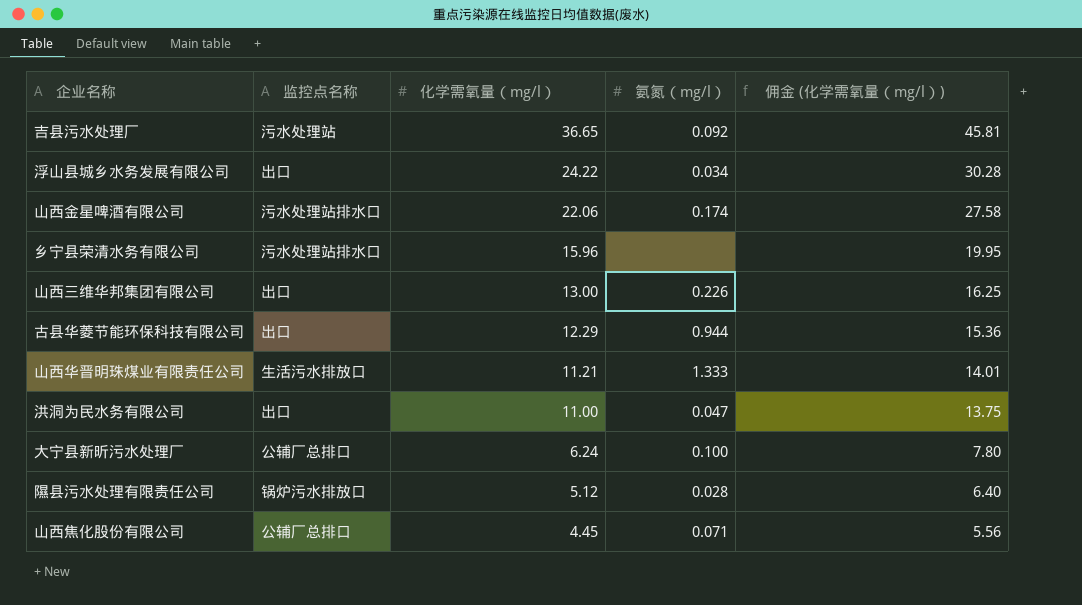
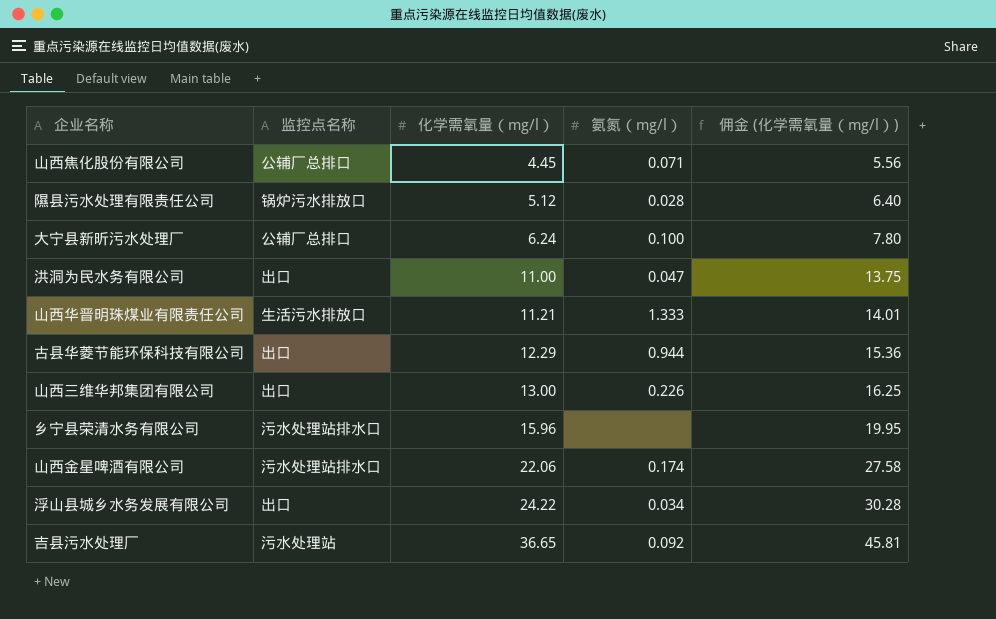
row order: 化学需氧量（mg/l） descending -> 化学需氧量（mg/l） ascending

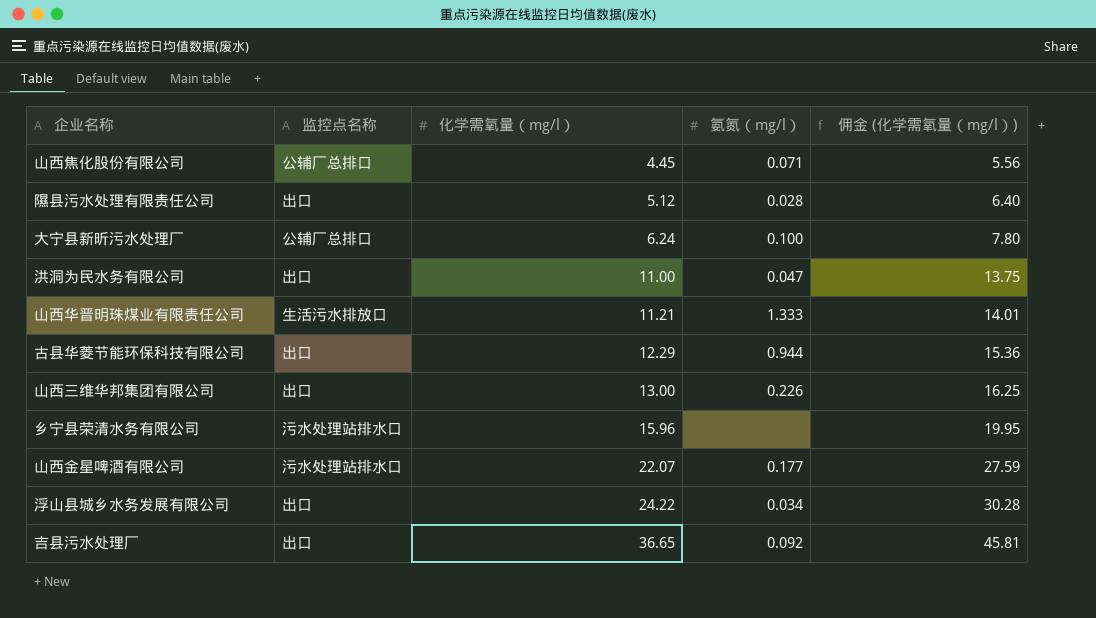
隰县污水处理有限责任公司 | 监控点名称: 锅炉污水排放口 -> 出口
山西金星啤酒有限公司 | 化学需氧量（mg/l）: 22.06 -> 22.07
山西金星啤酒有限公司 | 氨氮（mg/l）: 0.174 -> 0.177
山西金星啤酒有限公司 | 佣金 (化学需氧量（mg/l）): 27.58 -> 27.59
吉县污水处理厂 | 监控点名称: 污水处理站 -> 出口

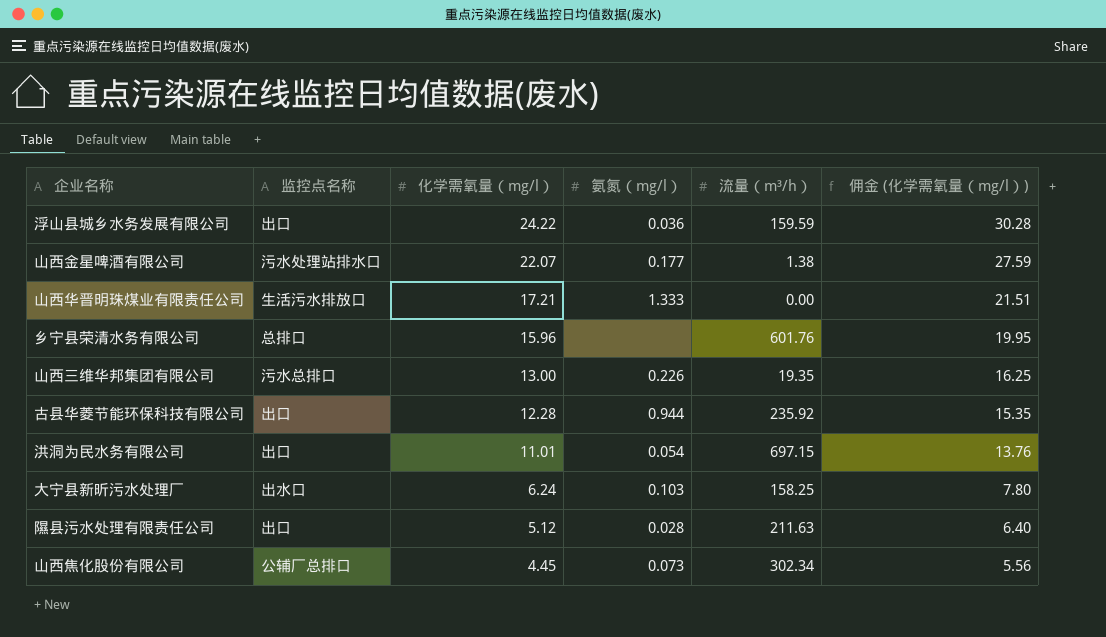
row order: 化学需氧量（mg/l） ascending -> 化学需氧量（mg/l） descending
column 流量（m³/h） | position: none -> 5
row 吉县污水处理厂: 出口 | 36.65 | 0.092 | 45.81 -> none
浮山县城乡水务发展有限公司 | 氨氮（mg/l）: 0.034 -> 0.036
山西华晋明珠煤业有限责任公司 | 化学需氧量（mg/l）: 11.21 -> 17.21
山西华晋明珠煤业有限责任公司 | 佣金 (化学需氧量（mg/l）): 14.01 -> 21.51
乡宁县荣清水务有限公司 | 监控点名称: 污水处理站排水口 -> 总排口
山西三维华邦集团有限公司 | 监控点名称: 出口 -> 污水总排口
古县华菱节能环保科技有限公司 | 化学需氧量（mg/l）: 12.29 -> 12.28
古县华菱节能环保科技有限公司 | 佣金 (化学需氧量（mg/l）): 15.36 -> 15.35
洪洞为民水务有限公司 | 化学需氧量（mg/l）: 11.00 -> 11.01
洪洞为民水务有限公司 | 氨氮（mg/l）: 0.047 -> 0.054
洪洞为民水务有限公司 | 佣金 (化学需氧量（mg/l）): 13.75 -> 13.76
大宁县新昕污水处理厂 | 监控点名称: 公辅厂总排口 -> 出水口
大宁县新昕污水处理厂 | 氨氮（mg/l）: 0.100 -> 0.103
山西焦化股份有限公司 | 氨氮（mg/l）: 0.071 -> 0.073

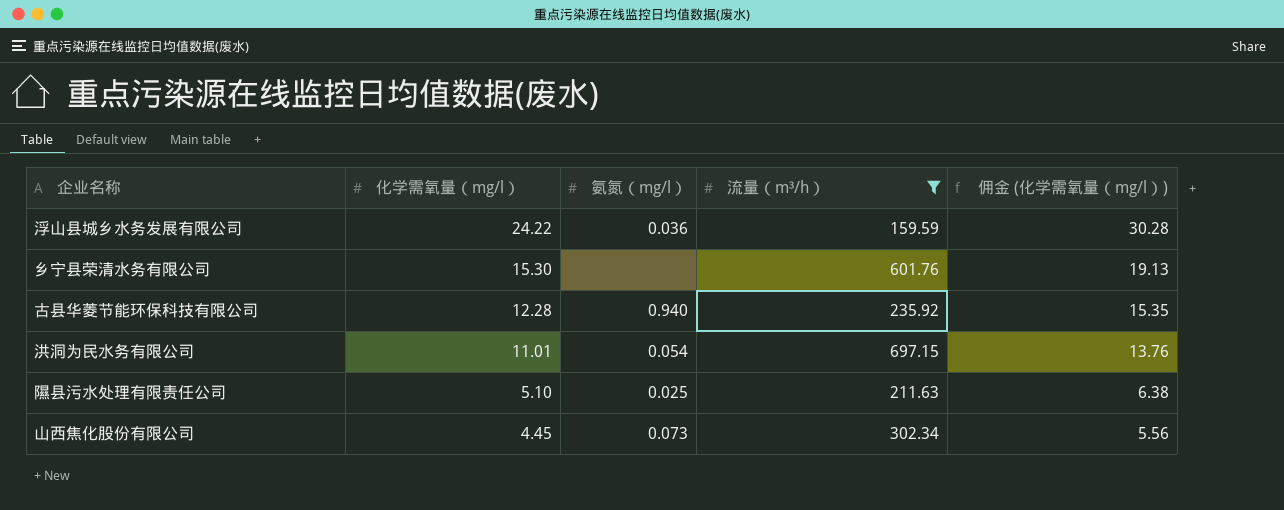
filter: none -> 流量（m³/h） >= 159.59
column 监控点名称 | position: 2 -> none
乡宁县荣清水务有限公司 | 化学需氧量（mg/l）: 15.96 -> 15.30
乡宁县荣清水务有限公司 | 佣金 (化学需氧量（mg/l）): 19.95 -> 19.13
古县华菱节能环保科技有限公司 | 氨氮（mg/l）: 0.944 -> 0.940
隰县污水处理有限责任公司 | 化学需氧量（mg/l）: 5.12 -> 5.10
隰县污水处理有限责任公司 | 氨氮（mg/l）: 0.028 -> 0.025
隰县污水处理有限责任公司 | 佣金 (化学需氧量（mg/l）): 6.40 -> 6.38

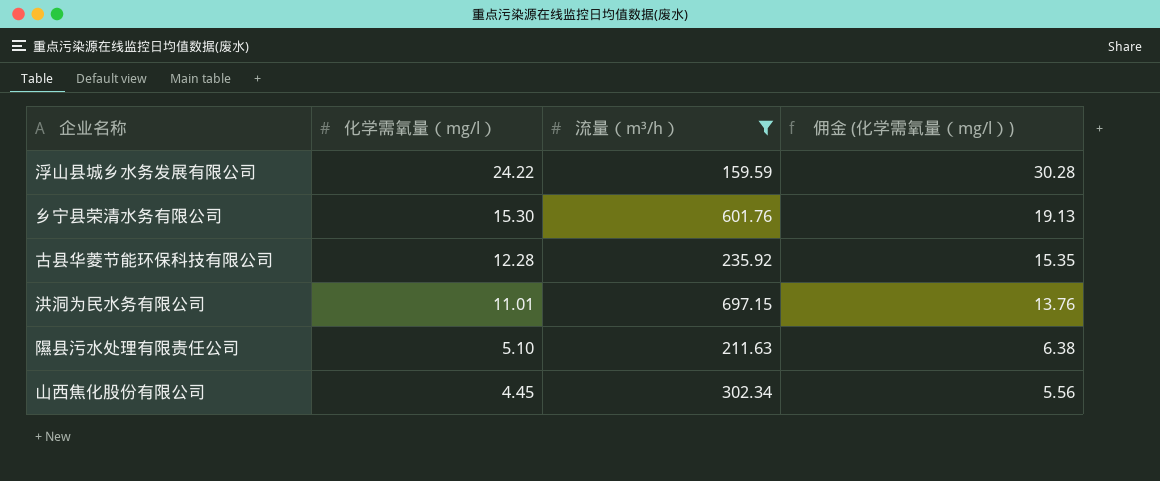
column 氨氮（mg/l） | position: 3 -> none

